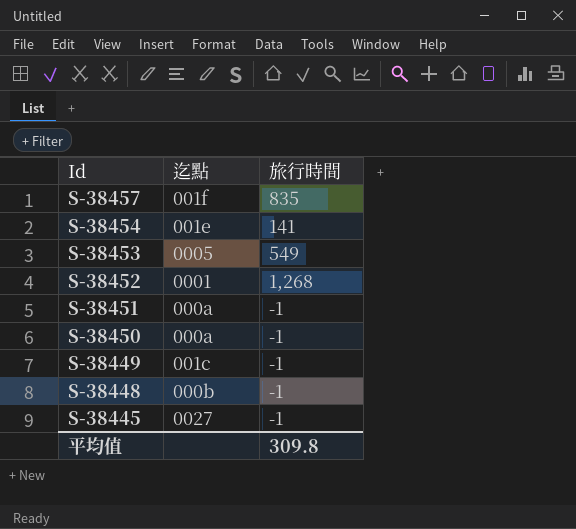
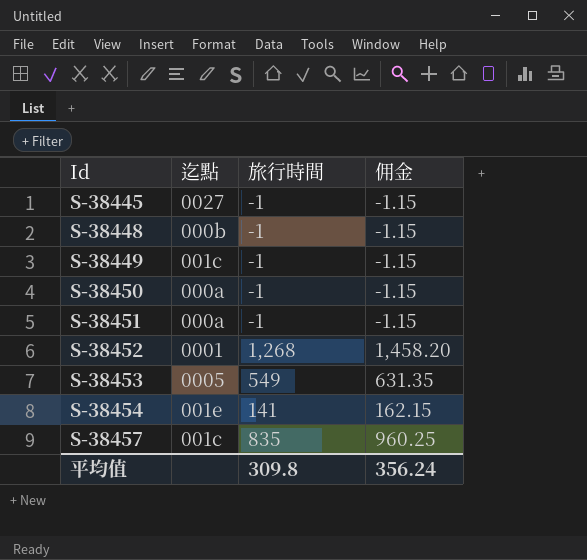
row order: Id descending -> Id ascending
column 佣金 | formula: none -> [旅行時間] * 1.15
S-38457 | 迄點: 001f -> 001c

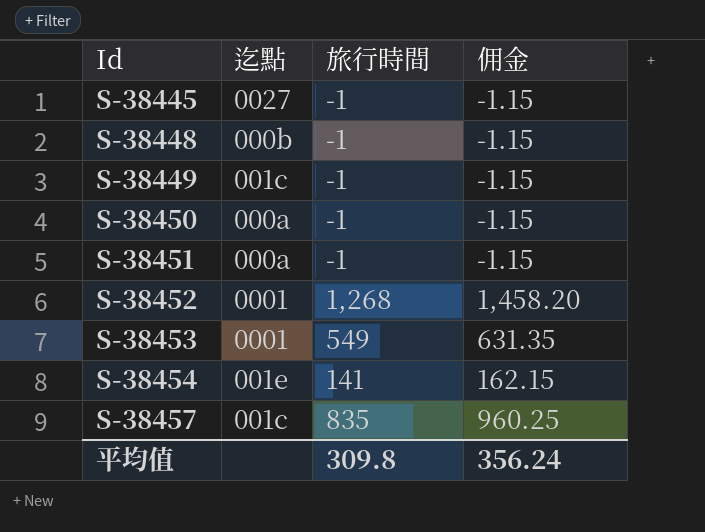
S-38453 | 迄點: 0005 -> 0001

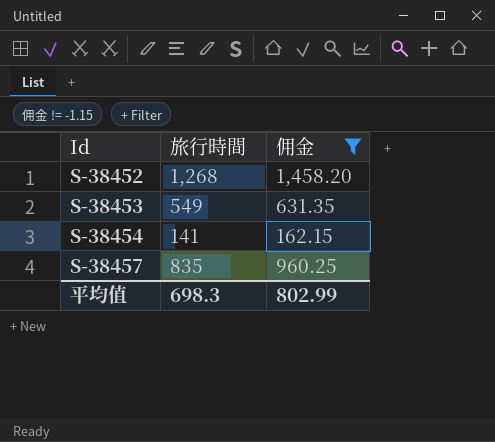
filter: none -> 佣金 != -1.15
column 迄點 | position: 2 -> none
平均值 | 旅行時間: 309.8 -> 698.3
平均值 | 佣金: 356.24 -> 802.99

